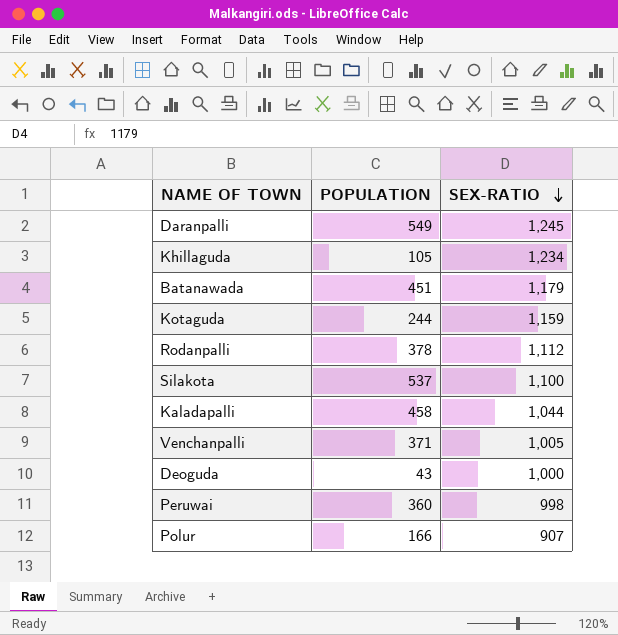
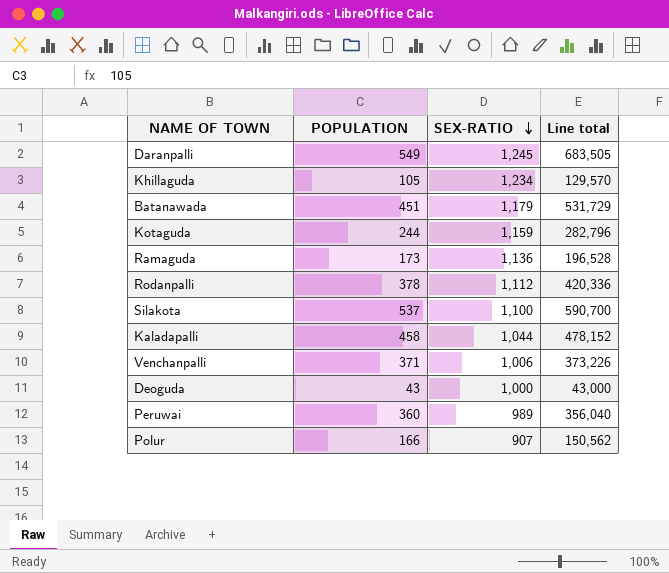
column Line total | formula: none -> [POPULATION] * [SEX-RATIO]
row Ramaguda: none -> 173 | 1,136 | 196,528
Venchanpalli | SEX-RATIO: 1,005 -> 1,006
Peruwai | SEX-RATIO: 998 -> 989

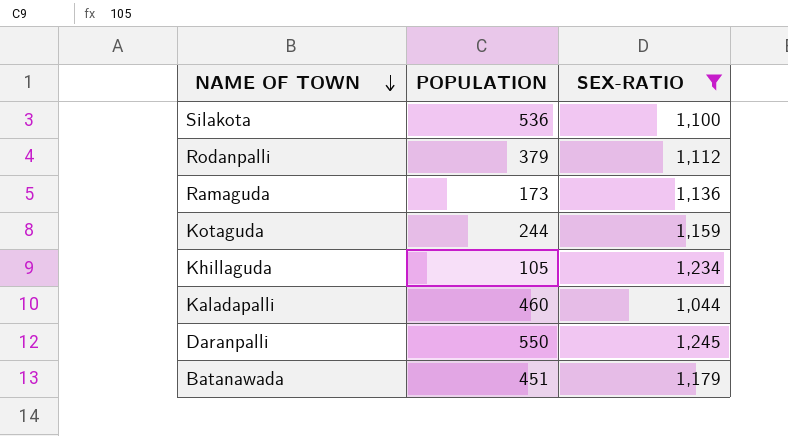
filter: none -> SEX-RATIO >= 1,044
row order: SEX-RATIO descending -> NAME OF TOWN descending
column Line total | formula: [POPULATION] * [SEX-RATIO] -> none
Silakota | POPULATION: 537 -> 536
Rodanpalli | POPULATION: 378 -> 379
Kaladapalli | POPULATION: 458 -> 460
Daranpalli | POPULATION: 549 -> 550

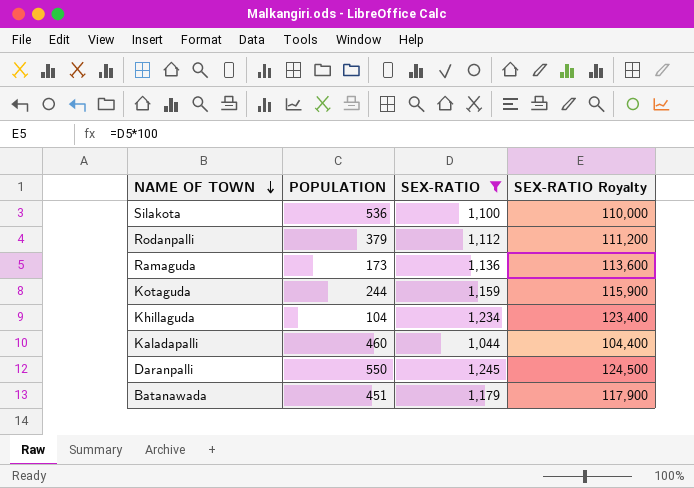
column SEX-RATIO Royalty | formula: none -> [SEX-RATIO] * 100
Khillaguda | POPULATION: 105 -> 104

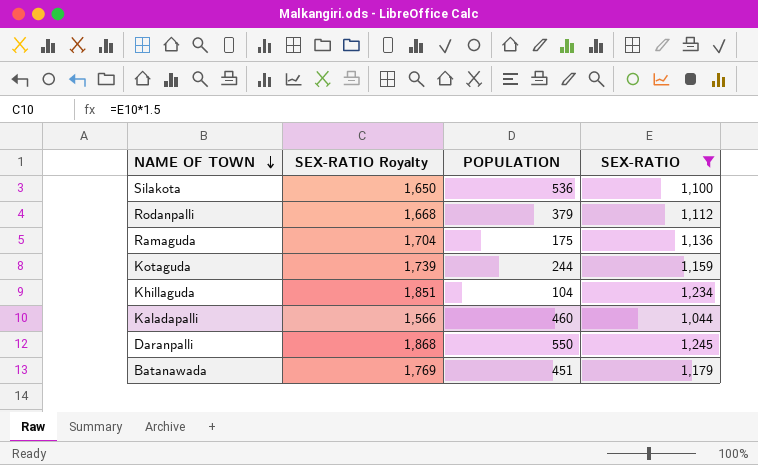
column SEX-RATIO Royalty | formula: [SEX-RATIO] * 100 -> [SEX-RATIO] * 1.5
column SEX-RATIO Royalty | position: 4 -> 2
Ramaguda | POPULATION: 173 -> 175

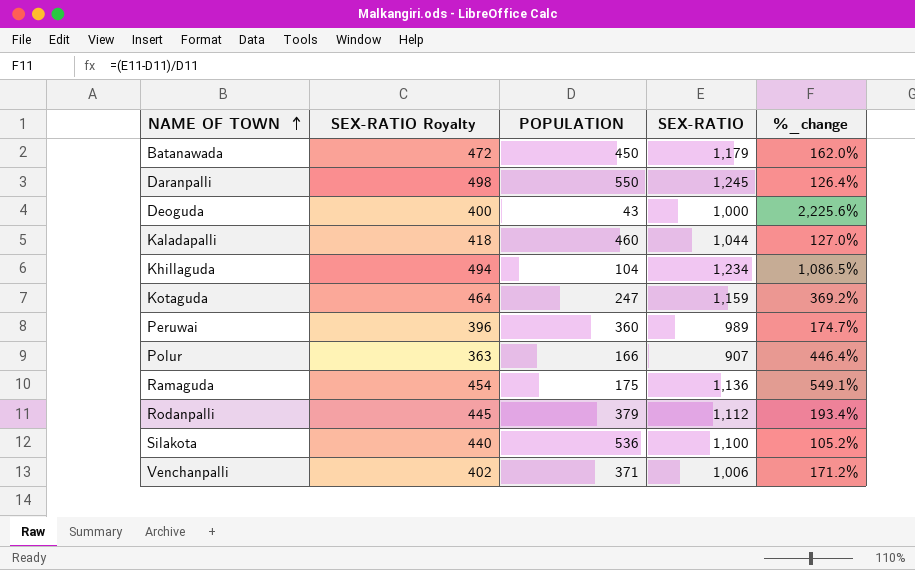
filter: SEX-RATIO >= 1,044 -> none
row order: NAME OF TOWN descending -> NAME OF TOWN ascending
column SEX-RATIO Royalty | formula: [SEX-RATIO] * 1.5 -> [SEX-RATIO] * 0.4
column %_change | formula: none -> ([SEX-RATIO] - [POPULATION]) / [POPULATION]
Batanawada | POPULATION: 451 -> 450
Kotaguda | POPULATION: 244 -> 247

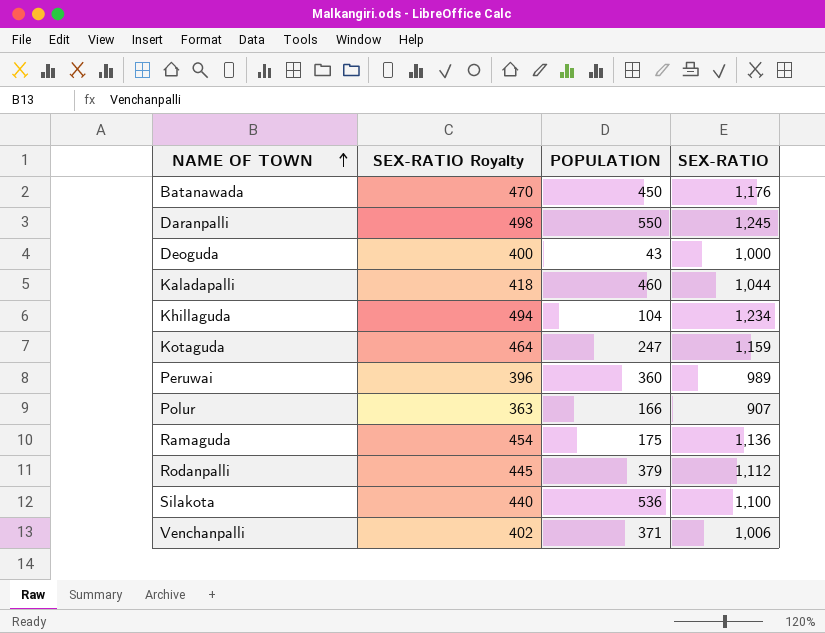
column %_change | formula: ([SEX-RATIO] - [POPULATION]) / [POPULATION] -> none
Batanawada | SEX-RATIO Royalty: 472 -> 470
Batanawada | SEX-RATIO: 1,179 -> 1,176

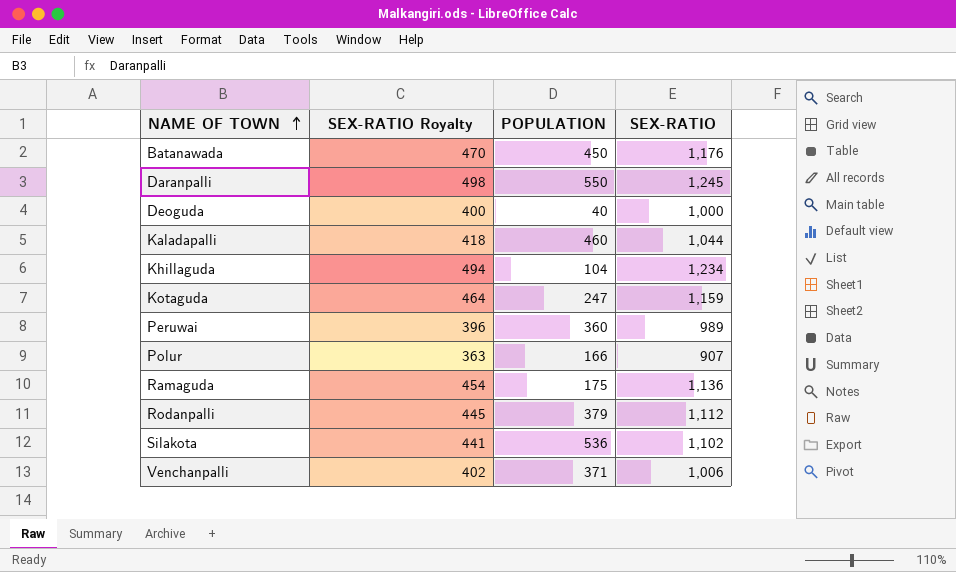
Deoguda | POPULATION: 43 -> 40
Silakota | SEX-RATIO Royalty: 440 -> 441
Silakota | SEX-RATIO: 1,100 -> 1,102

